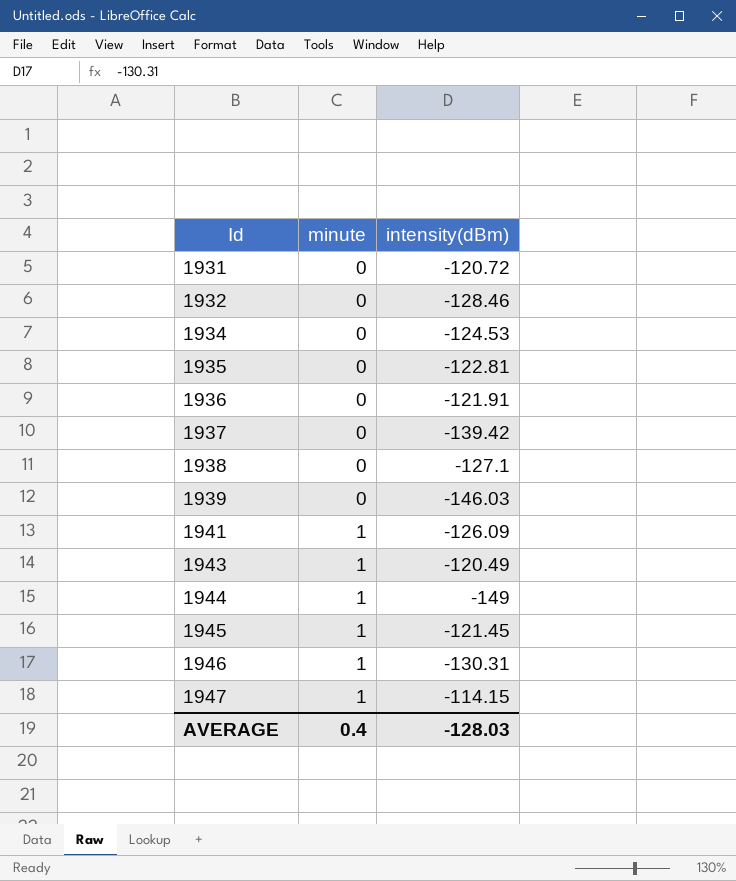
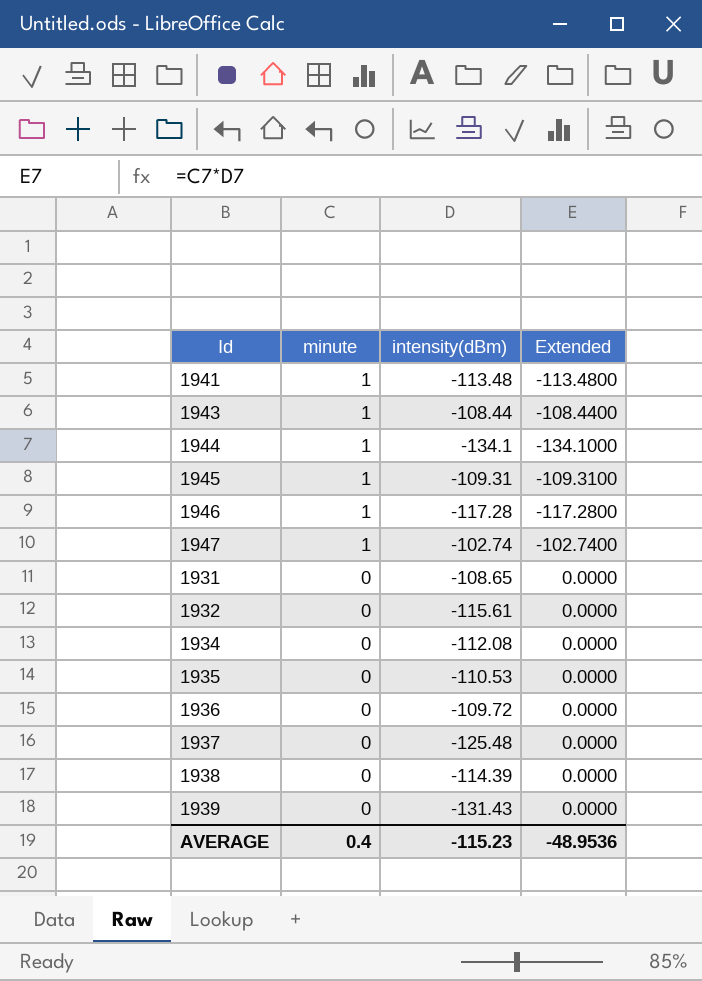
row order: Id ascending -> minute descending
column Extended | formula: none -> [minute] * [intensity(dBm)]
1941 | intensity(dBm): -126.09 -> -113.48
1943 | intensity(dBm): -120.49 -> -108.44
1944 | intensity(dBm): -149 -> -134.1
1945 | intensity(dBm): -121.45 -> -109.31
1946 | intensity(dBm): -130.31 -> -117.28
1947 | intensity(dBm): -114.15 -> -102.74
1931 | intensity(dBm): -120.72 -> -108.65
1932 | intensity(dBm): -128.46 -> -115.61
1934 | intensity(dBm): -124.53 -> -112.08
1935 | intensity(dBm): -122.81 -> -110.53
1936 | intensity(dBm): -121.91 -> -109.72
1937 | intensity(dBm): -139.42 -> -125.48
1938 | intensity(dBm): -127.1 -> -114.39
1939 | intensity(dBm): -146.03 -> -131.43
AVERAGE | intensity(dBm): -128.03 -> -115.23

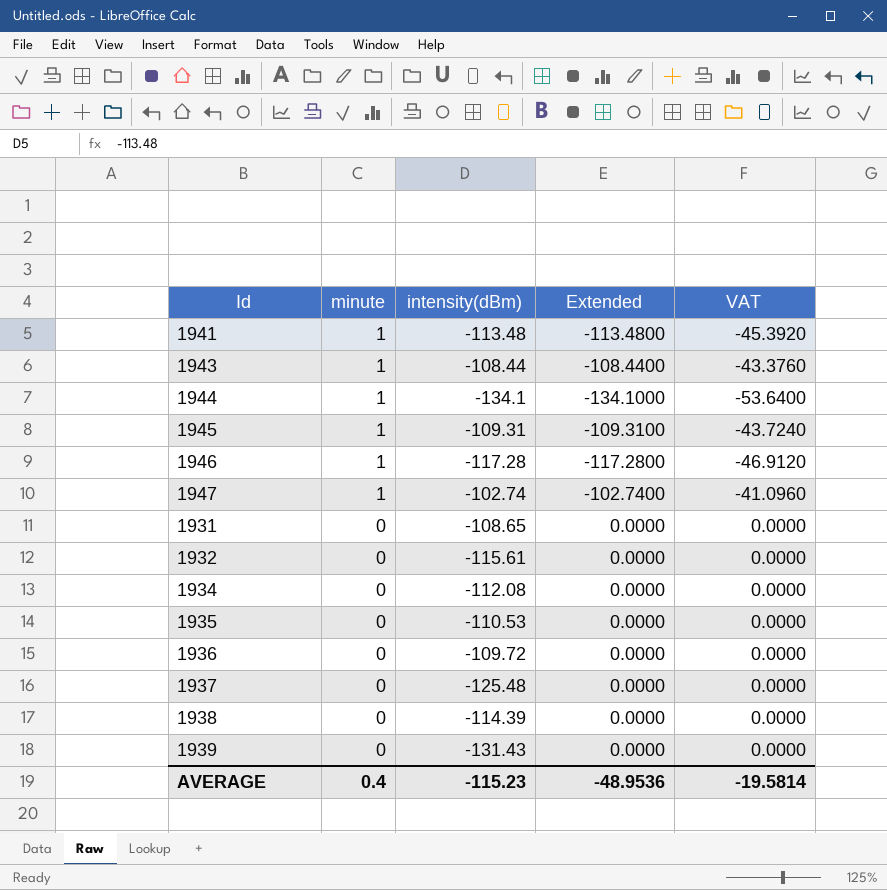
column VAT | formula: none -> [Extended] * 0.4

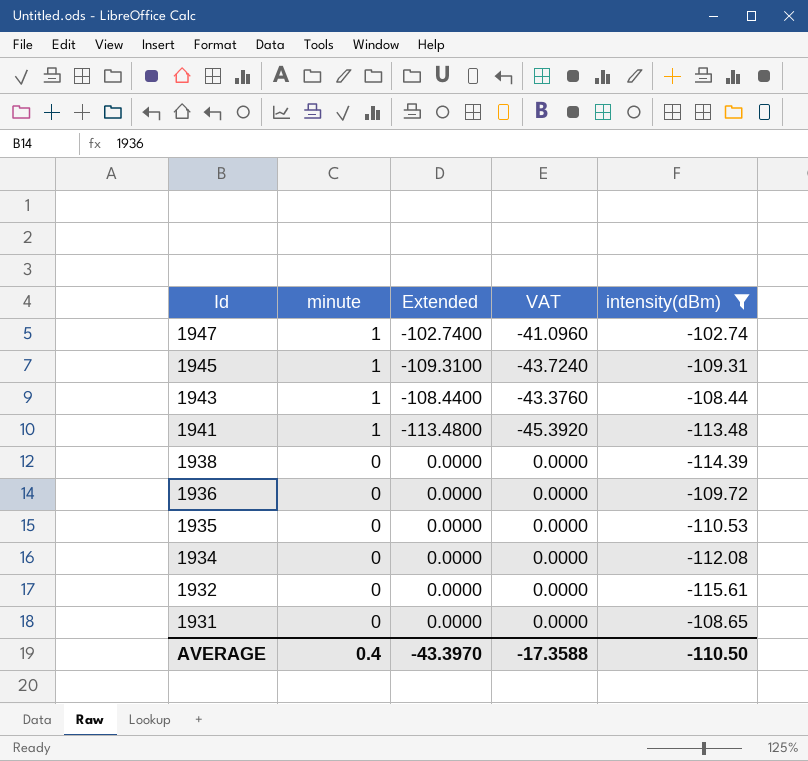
filter: none -> intensity(dBm) >= -115.61
row order: minute descending -> Id descending
column intensity(dBm) | position: 3 -> 5
AVERAGE | Extended: -48.9536 -> -43.3970
AVERAGE | VAT: -19.5814 -> -17.3588
AVERAGE | intensity(dBm): -115.23 -> -110.50

